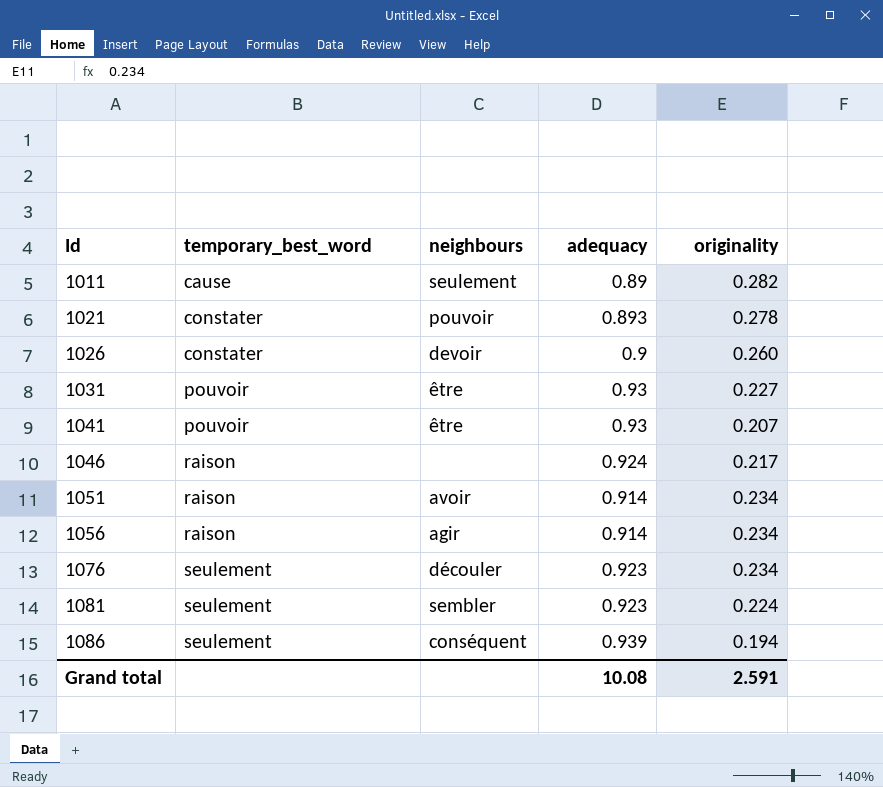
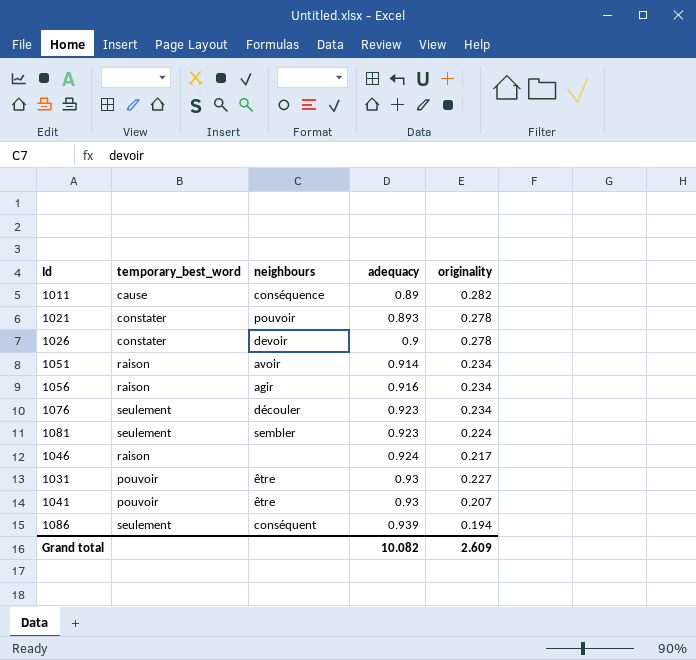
row order: Id ascending -> adequacy ascending
1011 | neighbours: seulement -> conséquence
1026 | originality: 0.260 -> 0.278
1056 | adequacy: 0.914 -> 0.916
Grand total | adequacy: 10.08 -> 10.082
Grand total | originality: 2.591 -> 2.609

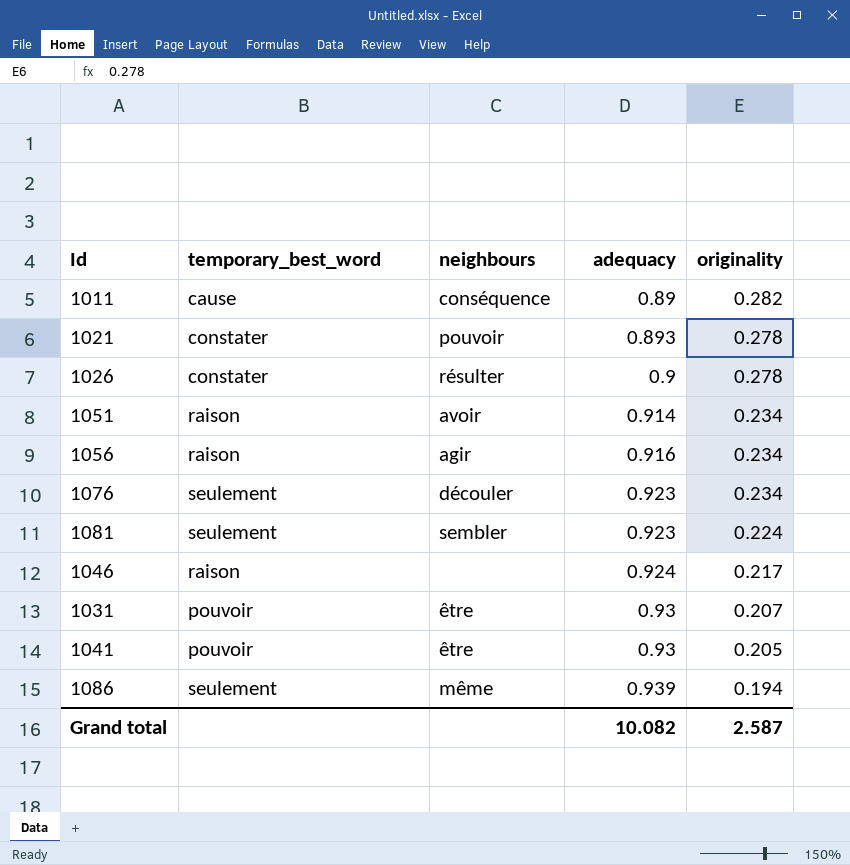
1026 | neighbours: devoir -> résulter
1031 | originality: 0.227 -> 0.207
1041 | originality: 0.207 -> 0.205
1086 | neighbours: conséquent -> même
Grand total | originality: 2.609 -> 2.587

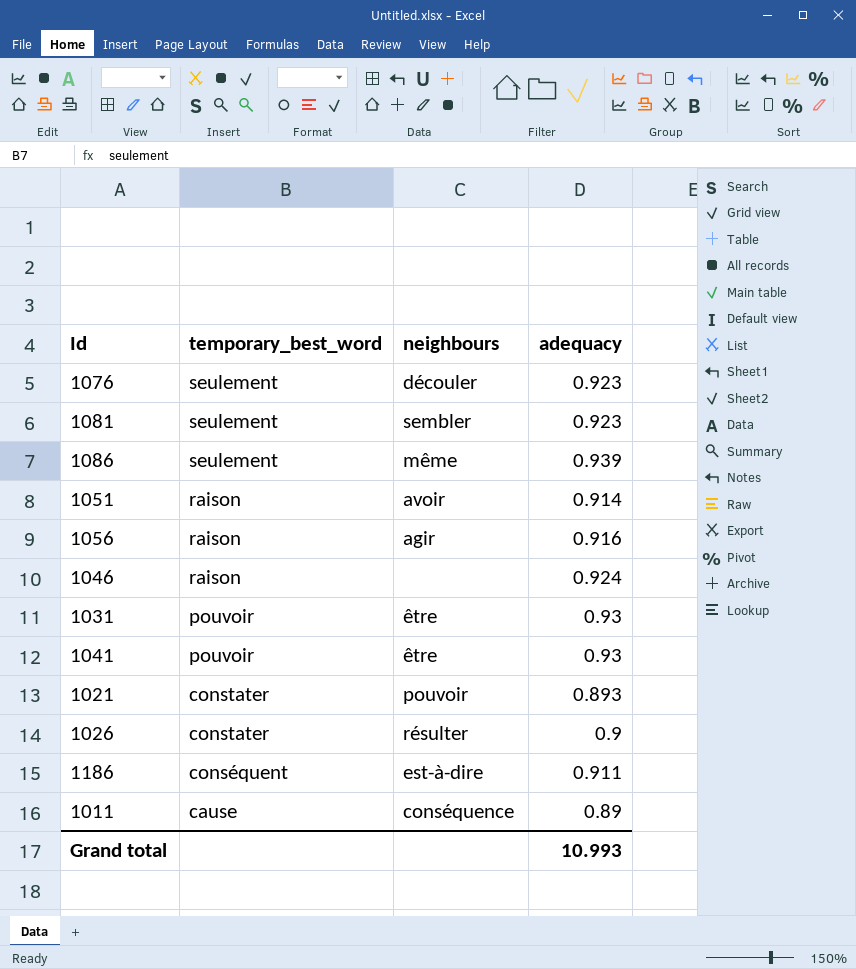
row order: adequacy ascending -> temporary_best_word descending
column originality | position: 5 -> none
row 1186: none -> conséquent | est-à-dire | 0.911
Grand total | adequacy: 10.082 -> 10.993

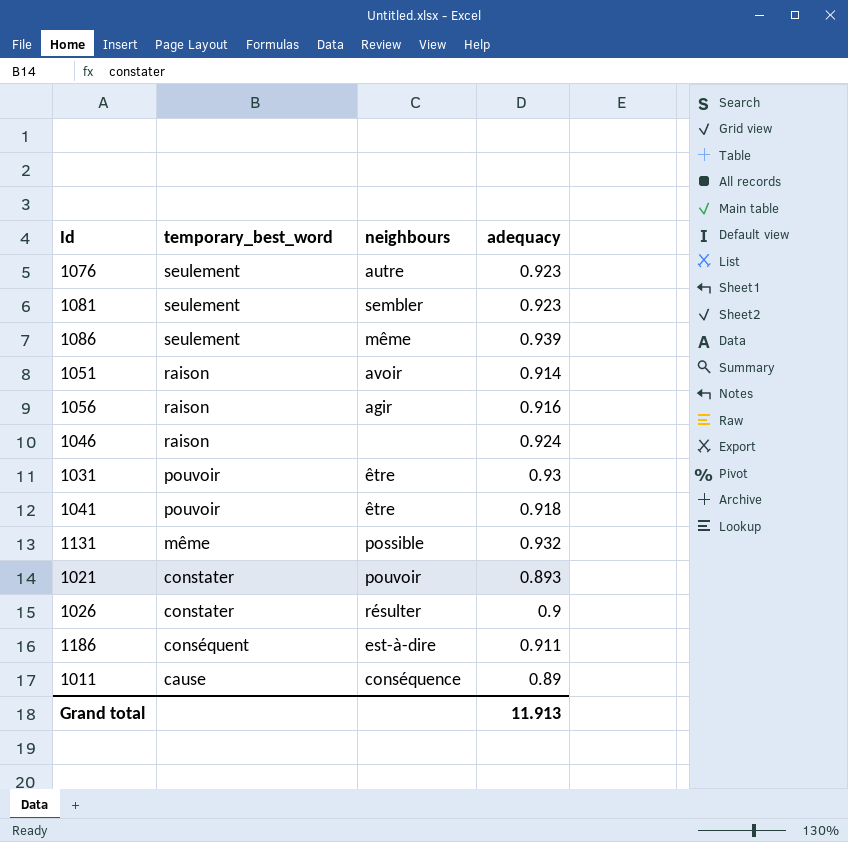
1076 | neighbours: découler -> autre
1041 | adequacy: 0.93 -> 0.918
row 1131: none -> même | possible | 0.932
Grand total | adequacy: 10.993 -> 11.913

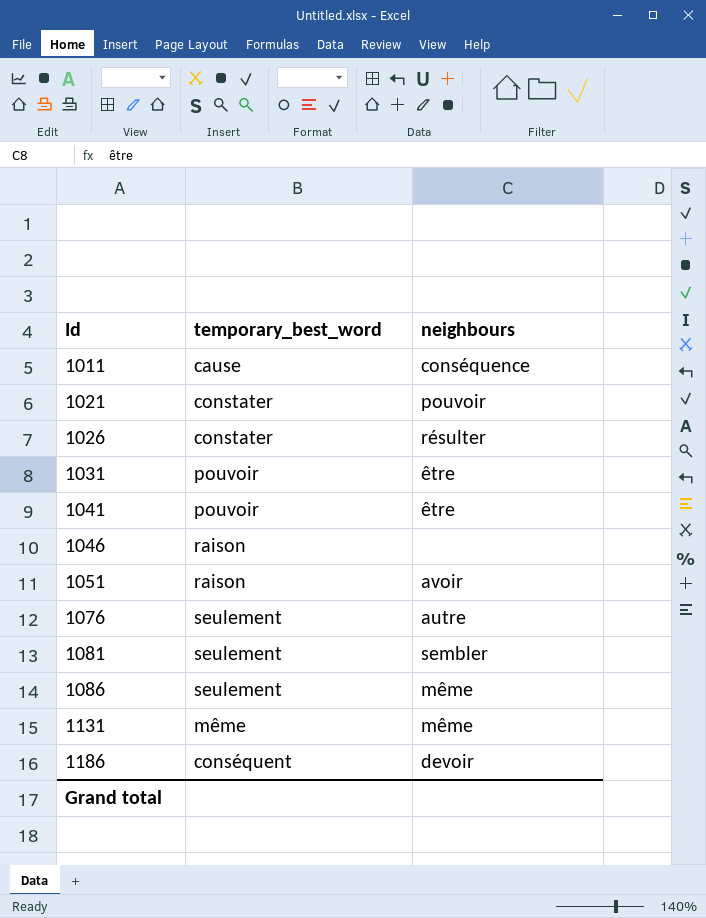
row order: temporary_best_word descending -> Id ascending
column adequacy | position: 4 -> none
row 1056: raison | agir | 0.916 -> none
1131 | neighbours: possible -> même
1186 | neighbours: est-à-dire -> devoir

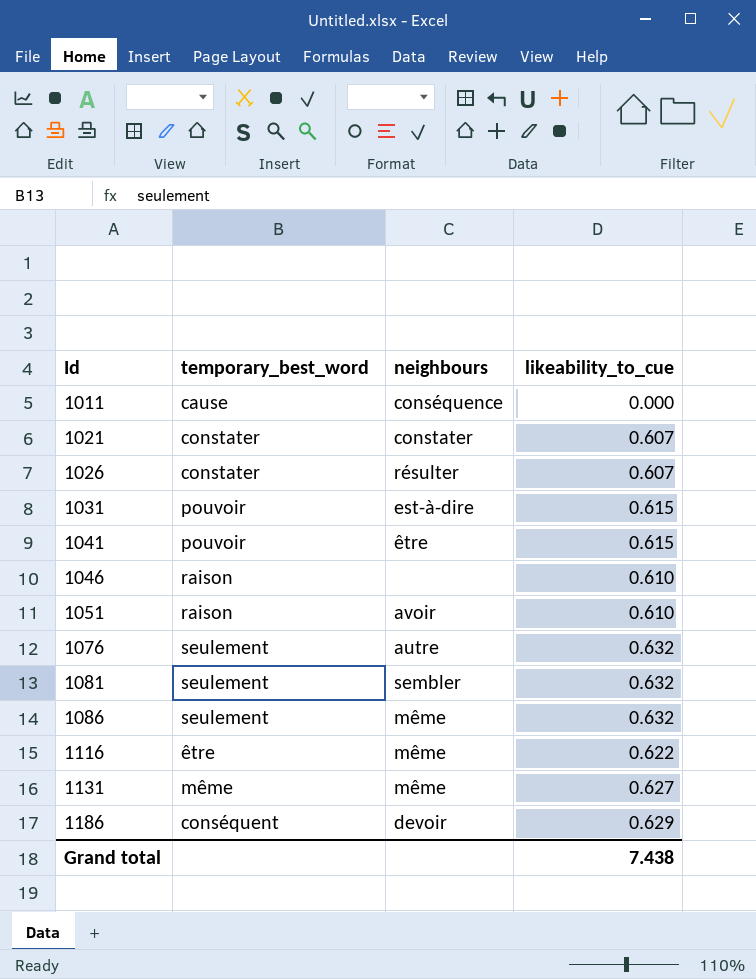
column likeability_to_cue | position: none -> 4
1021 | neighbours: pouvoir -> constater
1031 | neighbours: être -> est-à-dire
row 1116: none -> être | même | 0.622

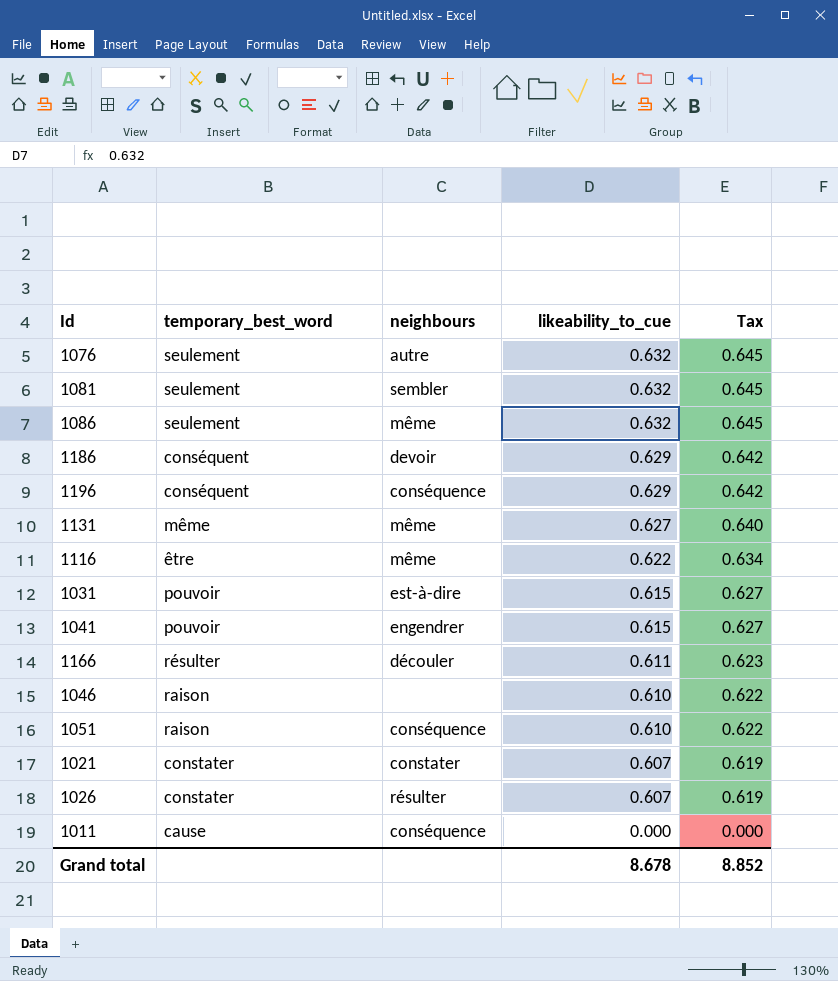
row order: Id ascending -> likeability_to_cue descending
column Tax | formula: none -> [likeability_to_cue] * 1.02
row 1196: none -> conséquent | conséquence | 0.629 | 0.642
1041 | neighbours: être -> engendrer
row 1166: none -> résulter | découler | 0.611 | 0.623
1051 | neighbours: avoir -> conséquence
Grand total | likeability_to_cue: 7.438 -> 8.678

